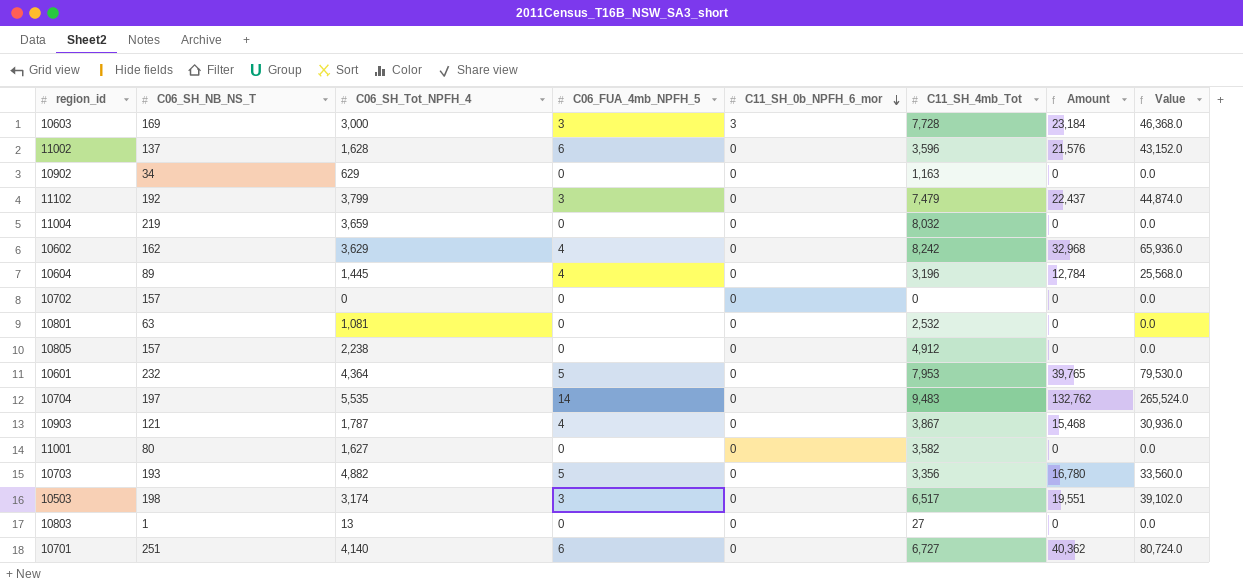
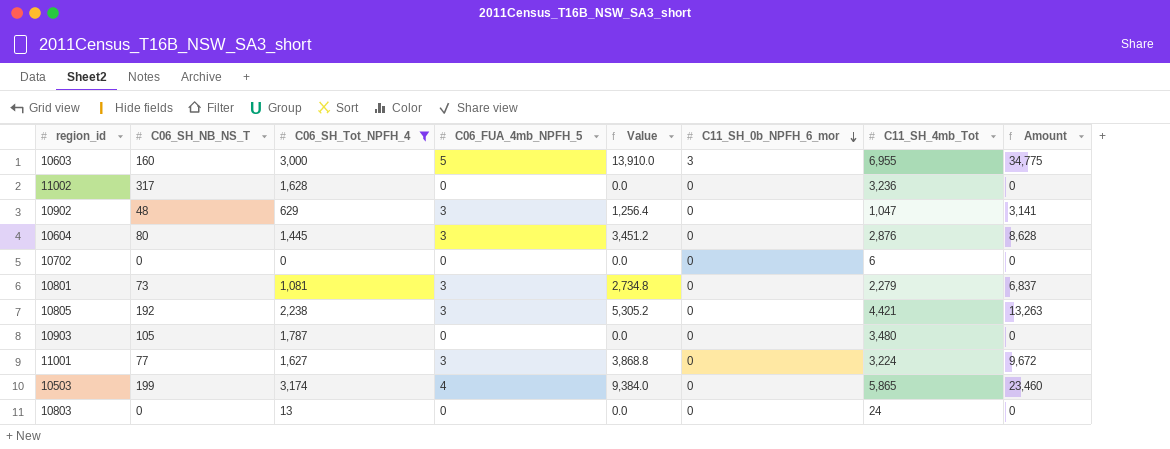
filter: none -> C06_SH_Tot_NPFH_4 <= 3,174
column Value | formula: [Amount] * 2 -> [Amount] * 0.4
column Value | position: 8 -> 5
10603 | C06_SH_NB_NS_T: 169 -> 160
10603 | C06_FUA_4mb_NPFH_5: 3 -> 5
10603 | C11_SH_4mb_Tot: 7,728 -> 6,955
10603 | Amount: 23,184 -> 34,775
11002 | C06_SH_NB_NS_T: 137 -> 317
11002 | C06_FUA_4mb_NPFH_5: 6 -> 0
11002 | C11_SH_4mb_Tot: 3,596 -> 3,236
11002 | Amount: 21,576 -> 0
10902 | C06_SH_NB_NS_T: 34 -> 48
10902 | C06_FUA_4mb_NPFH_5: 0 -> 3
10902 | C11_SH_4mb_Tot: 1,163 -> 1,047
10902 | Amount: 0 -> 3,141
10604 | C06_SH_NB_NS_T: 89 -> 80
10604 | C06_FUA_4mb_NPFH_5: 4 -> 3
10604 | C11_SH_4mb_Tot: 3,196 -> 2,876
10604 | Amount: 12,784 -> 8,628
10702 | C06_SH_NB_NS_T: 157 -> 0
10702 | C11_SH_4mb_Tot: 0 -> 6
10801 | C06_SH_NB_NS_T: 63 -> 73
10801 | C06_FUA_4mb_NPFH_5: 0 -> 3
10801 | C11_SH_4mb_Tot: 2,532 -> 2,279
10801 | Amount: 0 -> 6,837
10805 | C06_SH_NB_NS_T: 157 -> 192
10805 | C06_FUA_4mb_NPFH_5: 0 -> 3
10805 | C11_SH_4mb_Tot: 4,912 -> 4,421
10805 | Amount: 0 -> 13,263
10903 | C06_SH_NB_NS_T: 121 -> 105
10903 | C06_FUA_4mb_NPFH_5: 4 -> 0
10903 | C11_SH_4mb_Tot: 3,867 -> 3,480
10903 | Amount: 15,468 -> 0
11001 | C06_SH_NB_NS_T: 80 -> 77
11001 | C06_FUA_4mb_NPFH_5: 0 -> 3
11001 | C11_SH_4mb_Tot: 3,582 -> 3,224
11001 | Amount: 0 -> 9,672
10503 | C06_SH_NB_NS_T: 198 -> 199
10503 | C06_FUA_4mb_NPFH_5: 3 -> 4
10503 | C11_SH_4mb_Tot: 6,517 -> 5,865
10503 | Amount: 19,551 -> 23,460
10803 | C06_SH_NB_NS_T: 1 -> 0
10803 | C11_SH_4mb_Tot: 27 -> 24

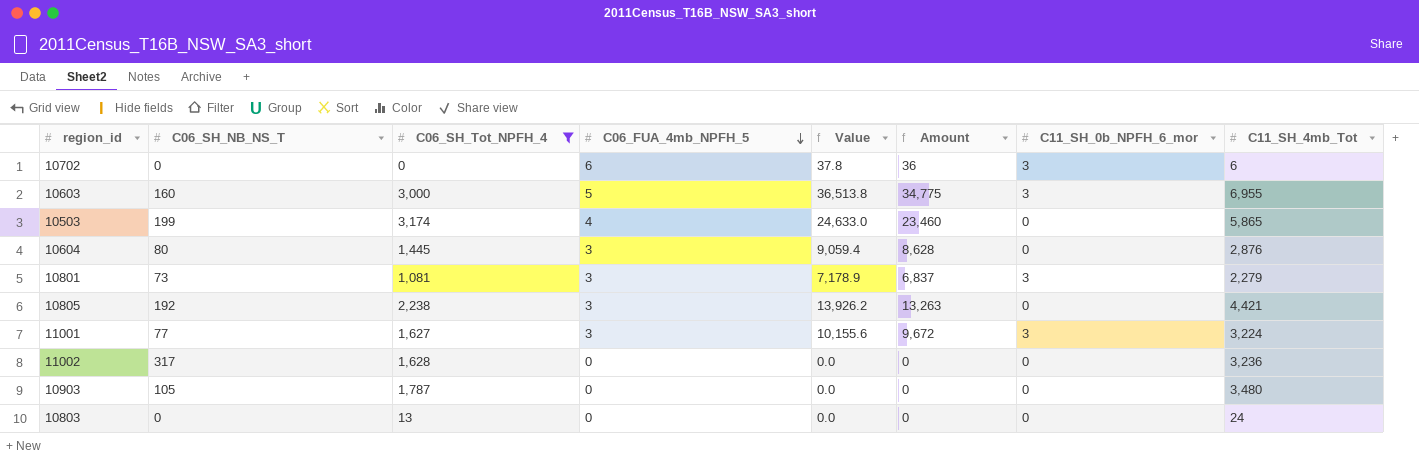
row order: C11_SH_0b_NPFH_6_mor descending -> C06_FUA_4mb_NPFH_5 descending
column Value | formula: [Amount] * 0.4 -> [Amount] * 1.05
column Amount | position: 8 -> 6
row 10902: 48 | 629 | 3 | 1,256.4 | 0 | 1,047 | 3,141 -> none
10702 | C06_FUA_4mb_NPFH_5: 0 -> 6
10702 | Amount: 0 -> 36
10702 | C11_SH_0b_NPFH_6_mor: 0 -> 3
10801 | C11_SH_0b_NPFH_6_mor: 0 -> 3
11001 | C11_SH_0b_NPFH_6_mor: 0 -> 3

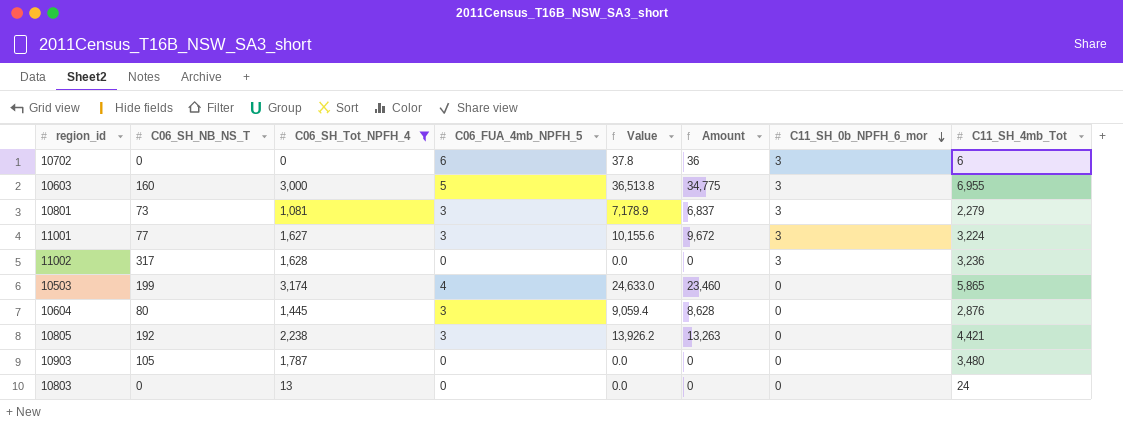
row order: C06_FUA_4mb_NPFH_5 descending -> C11_SH_0b_NPFH_6_mor descending
11002 | C11_SH_0b_NPFH_6_mor: 0 -> 3

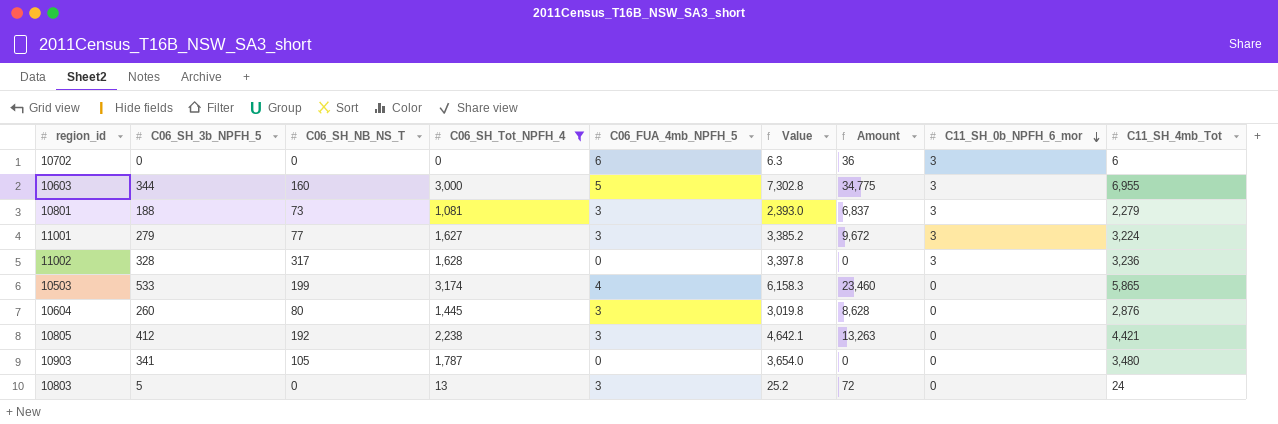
column C06_SH_3b_NPFH_5 | position: none -> 2
column Value | formula: [Amount] * 1.05 -> [C11_SH_4mb_Tot] * 1.05
10803 | C06_FUA_4mb_NPFH_5: 0 -> 3
10803 | Amount: 0 -> 72

